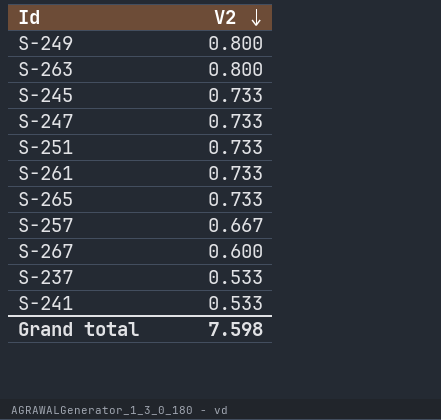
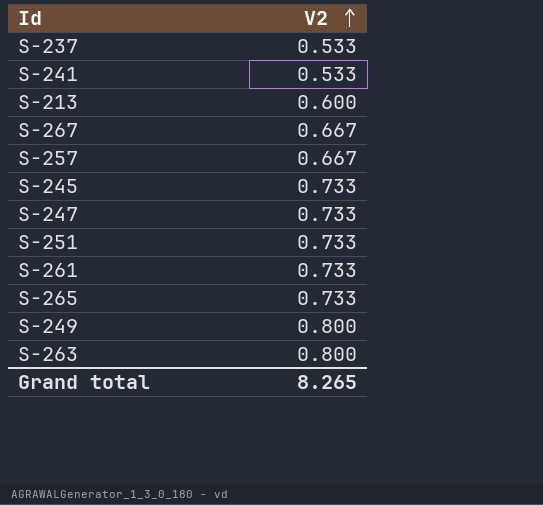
row order: V2 descending -> V2 ascending
row S-213: none -> 0.600
S-267 | V2: 0.600 -> 0.667
Grand total | V2: 7.598 -> 8.265

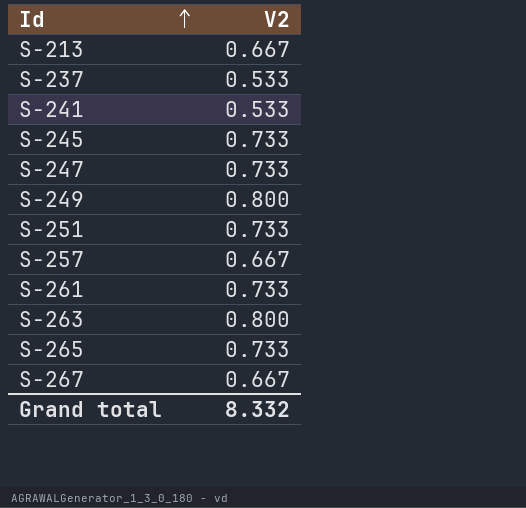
row order: V2 ascending -> Id ascending
S-213 | V2: 0.600 -> 0.667
Grand total | V2: 8.265 -> 8.332

